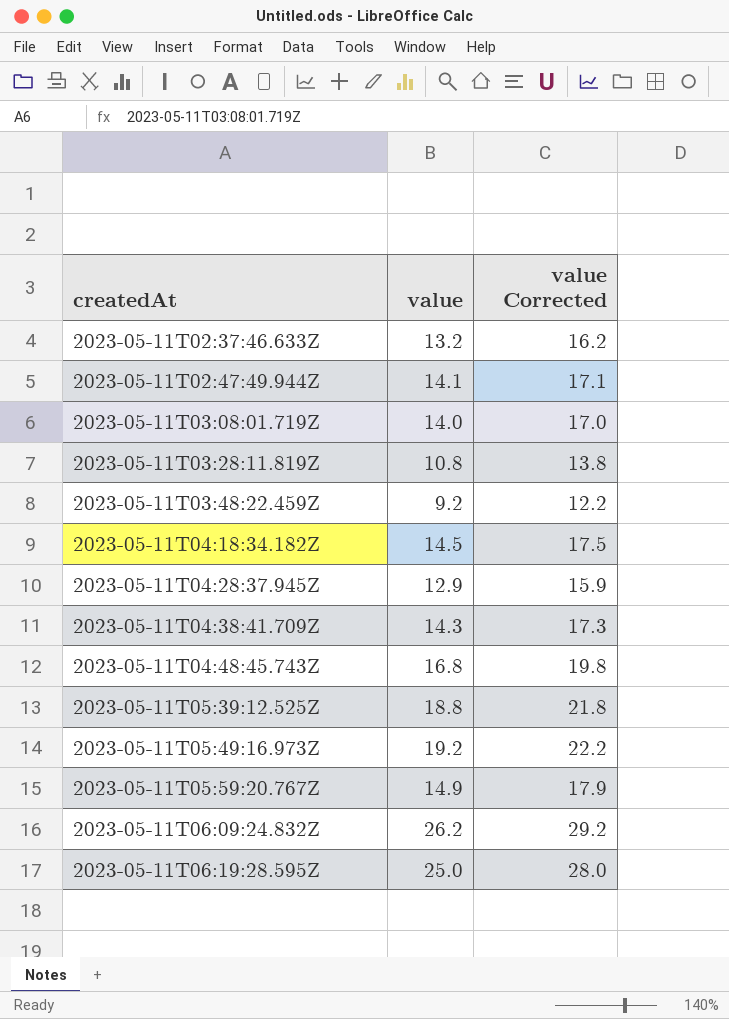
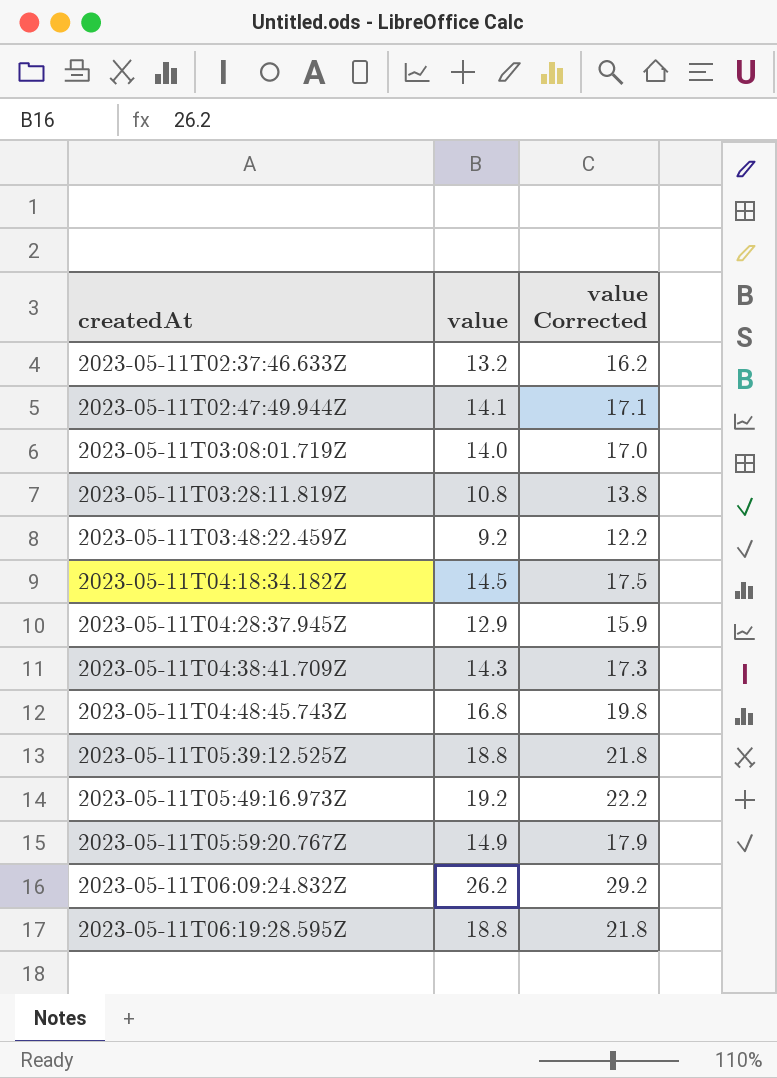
2023-05-11T06:19:28.595Z | value: 25.0 -> 18.8
2023-05-11T06:19:28.595Z | value Corrected: 28.0 -> 21.8

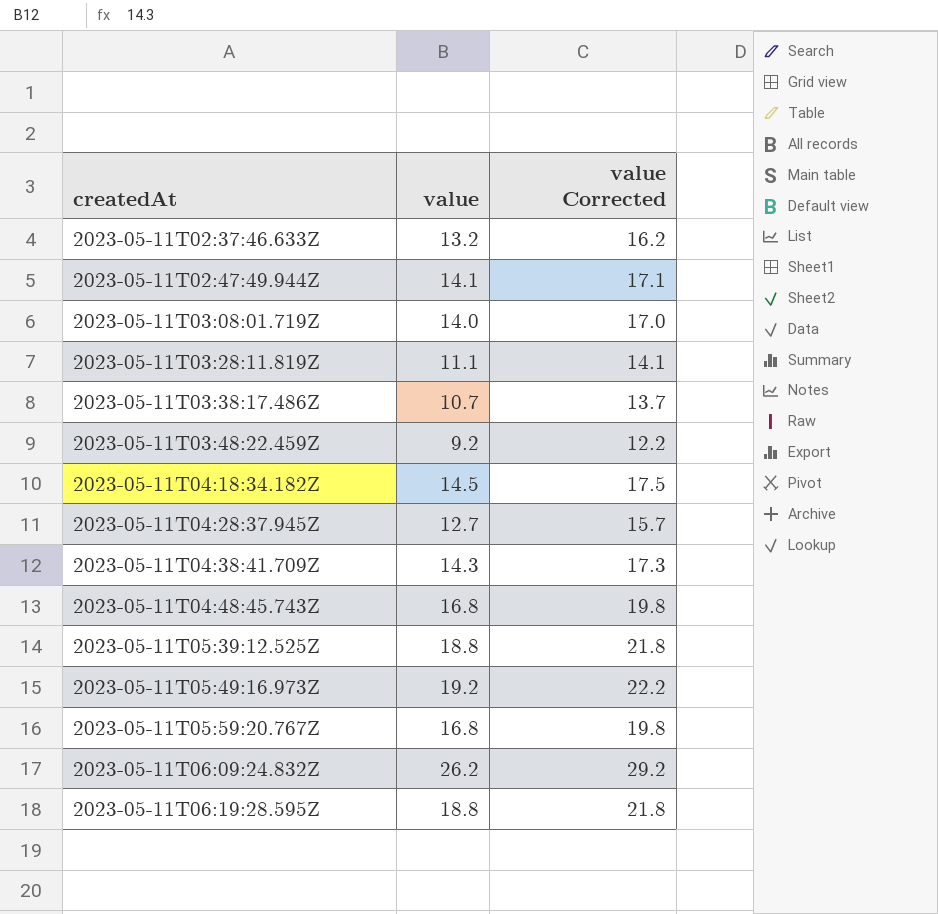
2023-05-11T03:28:11.819Z | value: 10.8 -> 11.1
2023-05-11T03:28:11.819Z | value Corrected: 13.8 -> 14.1
row 2023-05-11T03:38:17.486Z: none -> 10.7 | 13.7
2023-05-11T04:28:37.945Z | value: 12.9 -> 12.7
2023-05-11T04:28:37.945Z | value Corrected: 15.9 -> 15.7
2023-05-11T05:59:20.767Z | value: 14.9 -> 16.8
2023-05-11T05:59:20.767Z | value Corrected: 17.9 -> 19.8

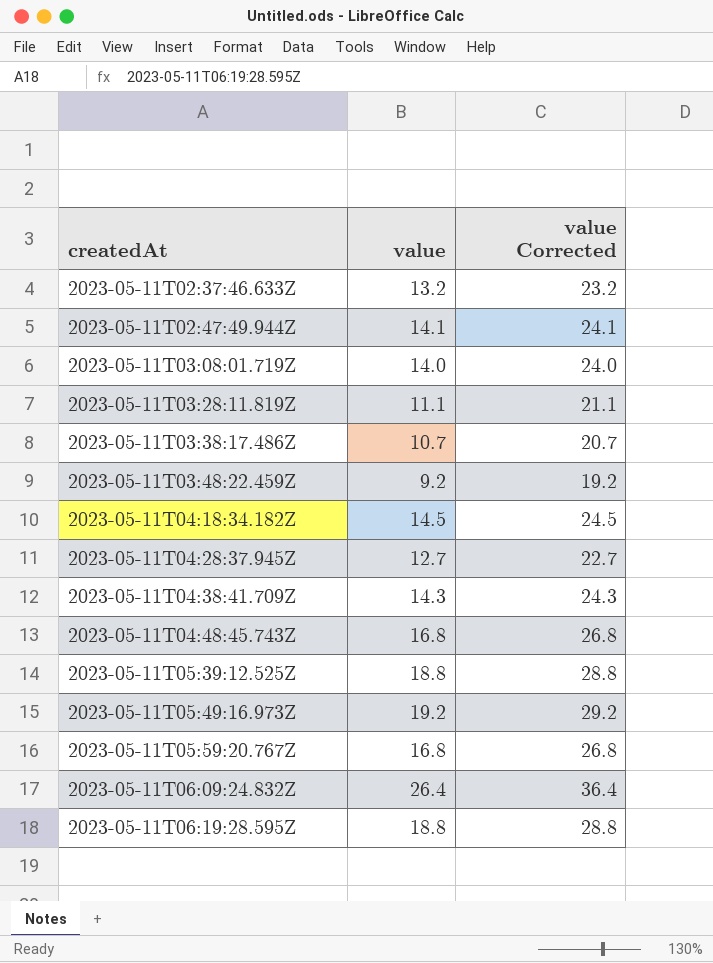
column value Corrected | formula: [value] + 3 -> [value] + 10
2023-05-11T06:09:24.832Z | value: 26.2 -> 26.4

